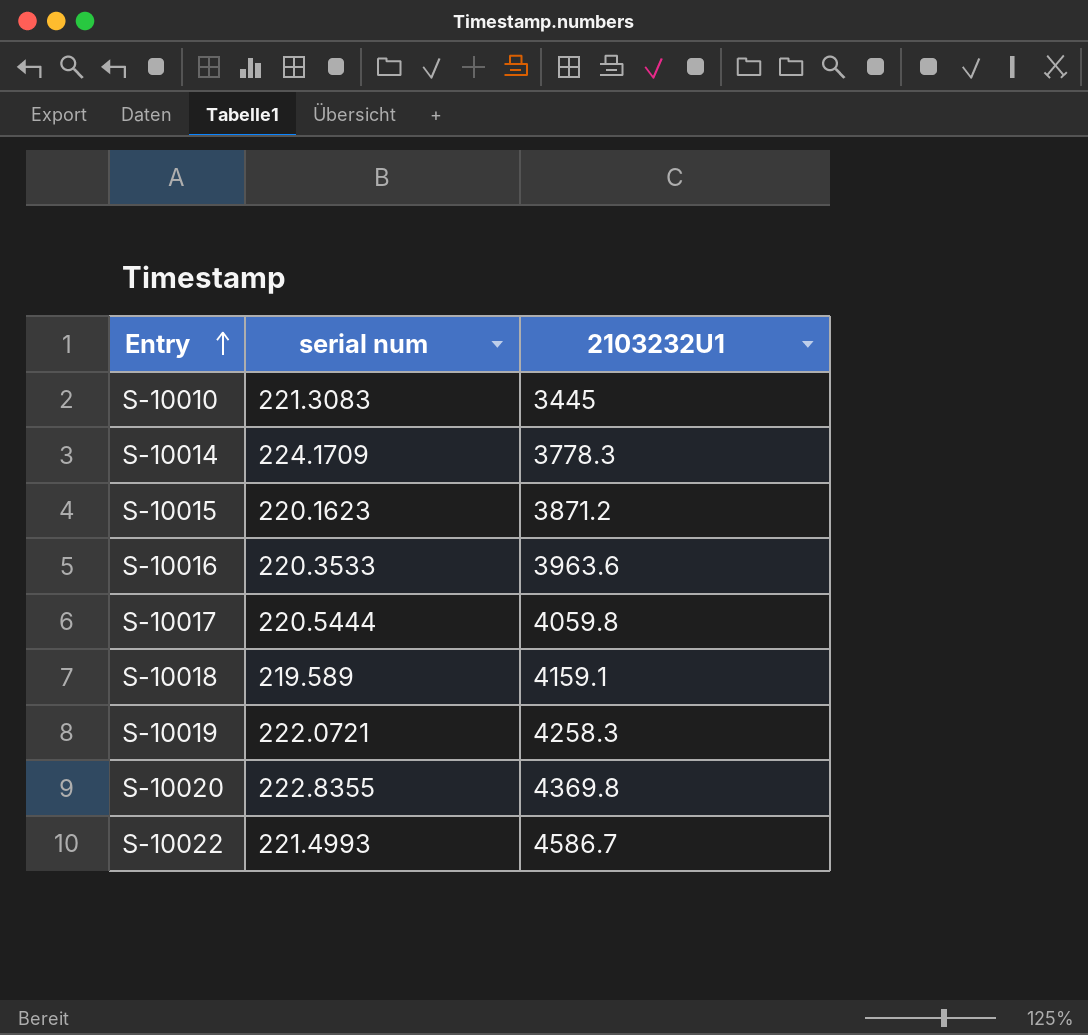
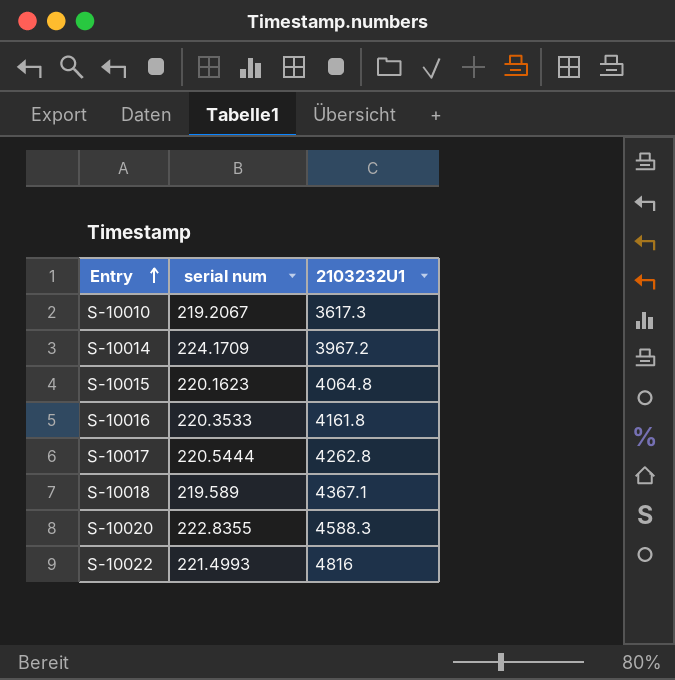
row S-10019: 222.0721 | 4258.3 -> none
S-10010 | serial num: 221.3083 -> 219.2067
S-10010 | 2103232U1: 3445 -> 3617.3
S-10014 | 2103232U1: 3778.3 -> 3967.2
S-10015 | 2103232U1: 3871.2 -> 4064.8
S-10016 | 2103232U1: 3963.6 -> 4161.8
S-10017 | 2103232U1: 4059.8 -> 4262.8
S-10018 | 2103232U1: 4159.1 -> 4367.1
S-10020 | 2103232U1: 4369.8 -> 4588.3
S-10022 | 2103232U1: 4586.7 -> 4816

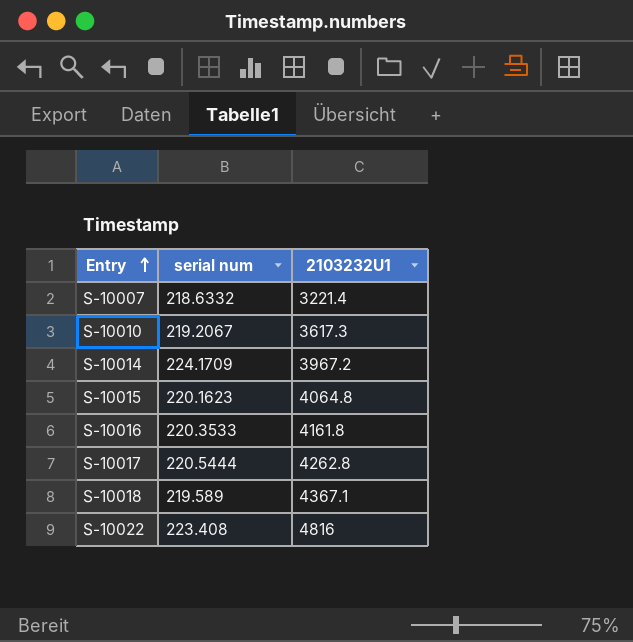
row S-10020: 222.8355 | 4588.3 -> none
row S-10007: none -> 218.6332 | 3221.4
S-10022 | serial num: 221.4993 -> 223.408

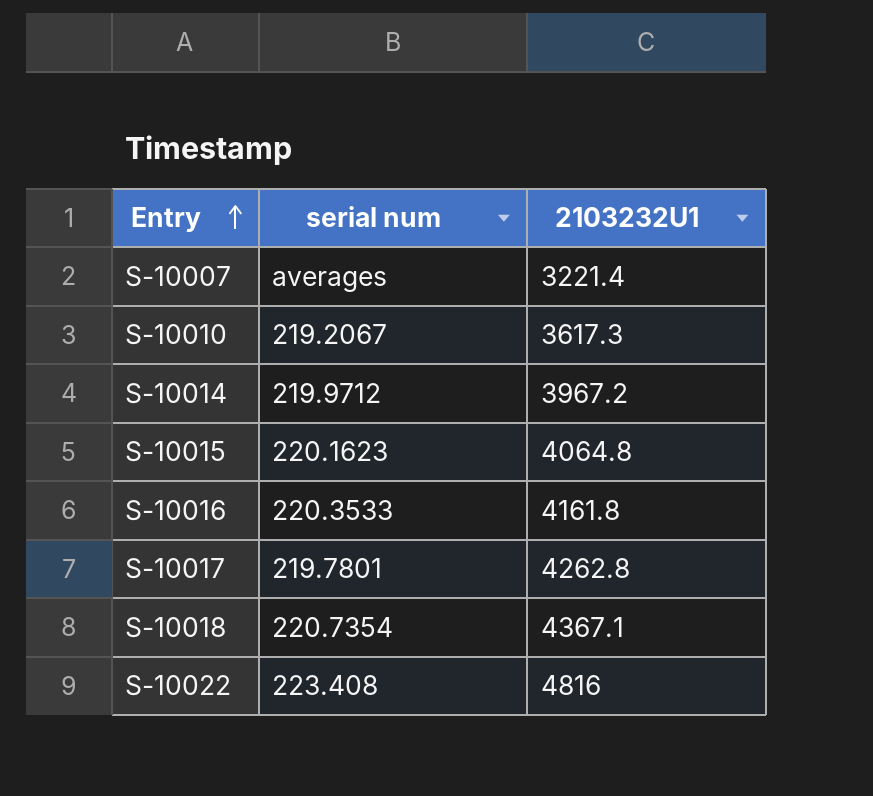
S-10007 | serial num: 218.6332 -> averages
S-10014 | serial num: 224.1709 -> 219.9712
S-10017 | serial num: 220.5444 -> 219.7801
S-10018 | serial num: 219.589 -> 220.7354

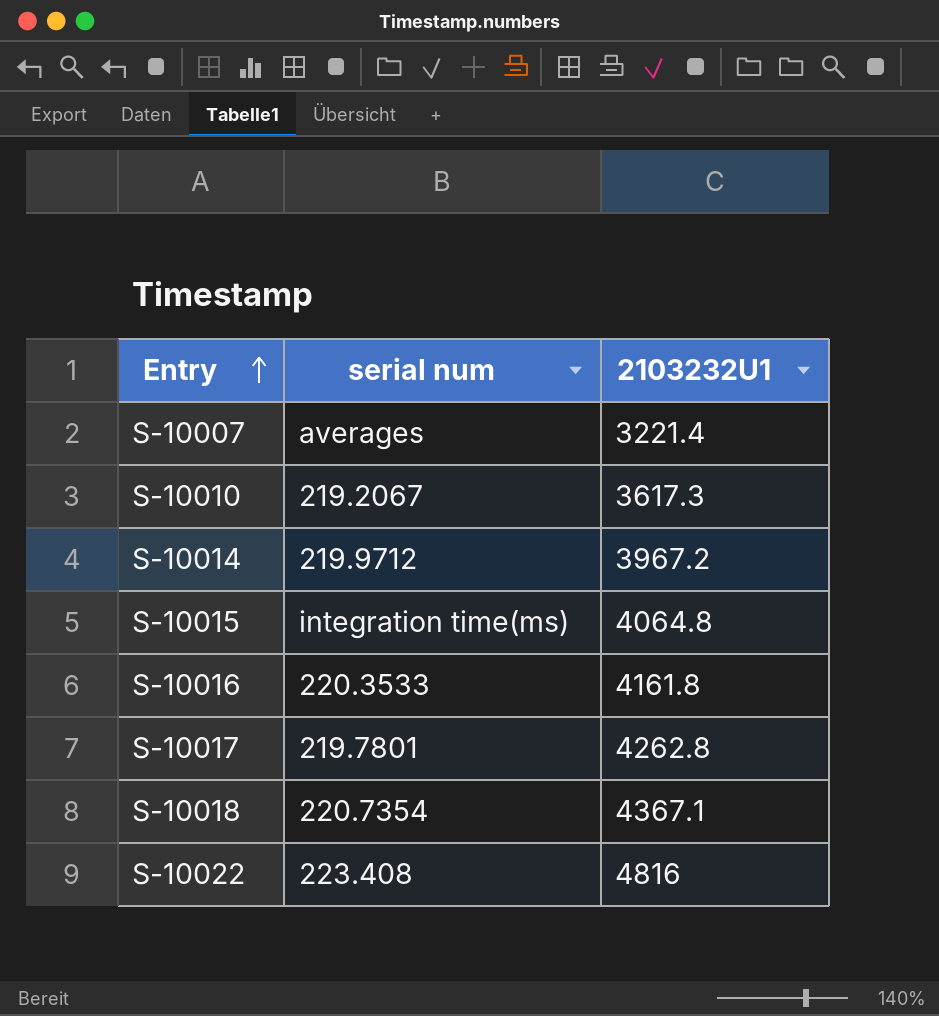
S-10015 | serial num: 220.1623 -> integration time(ms)

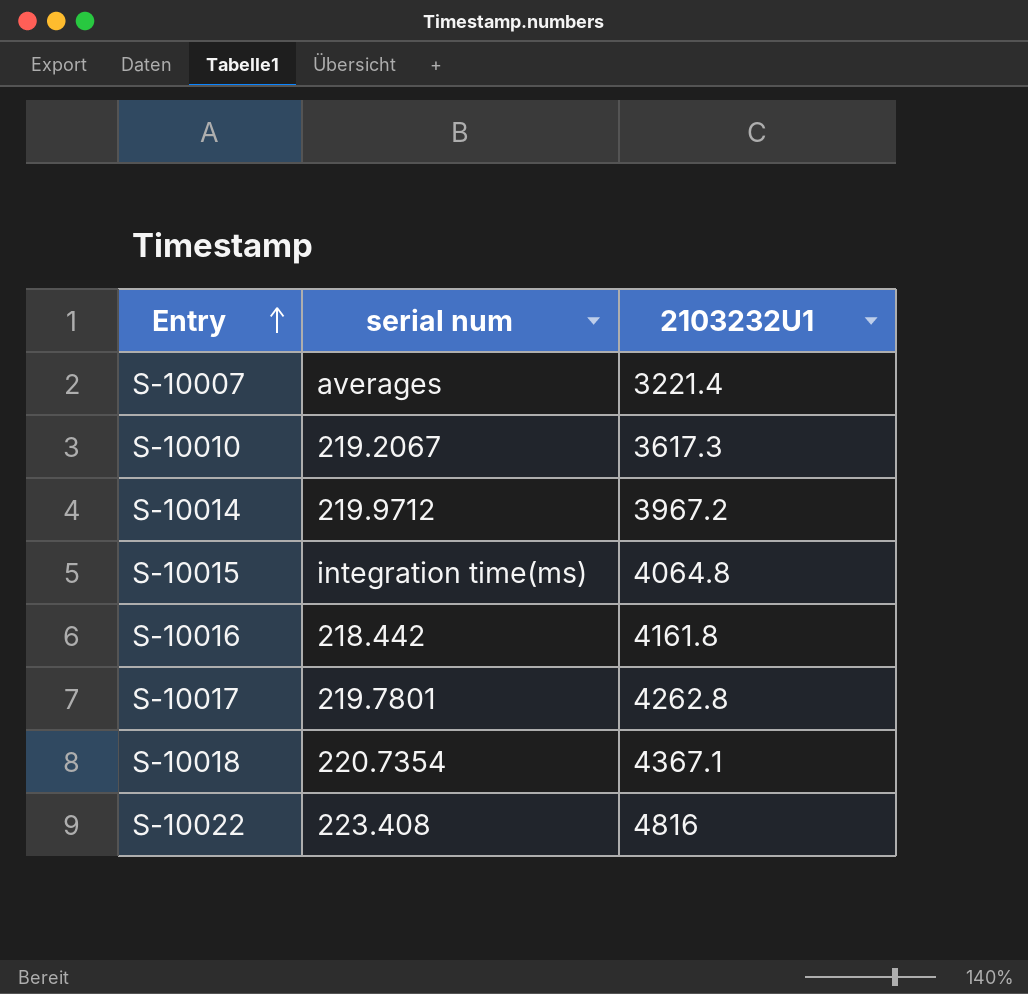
S-10016 | serial num: 220.3533 -> 218.442

